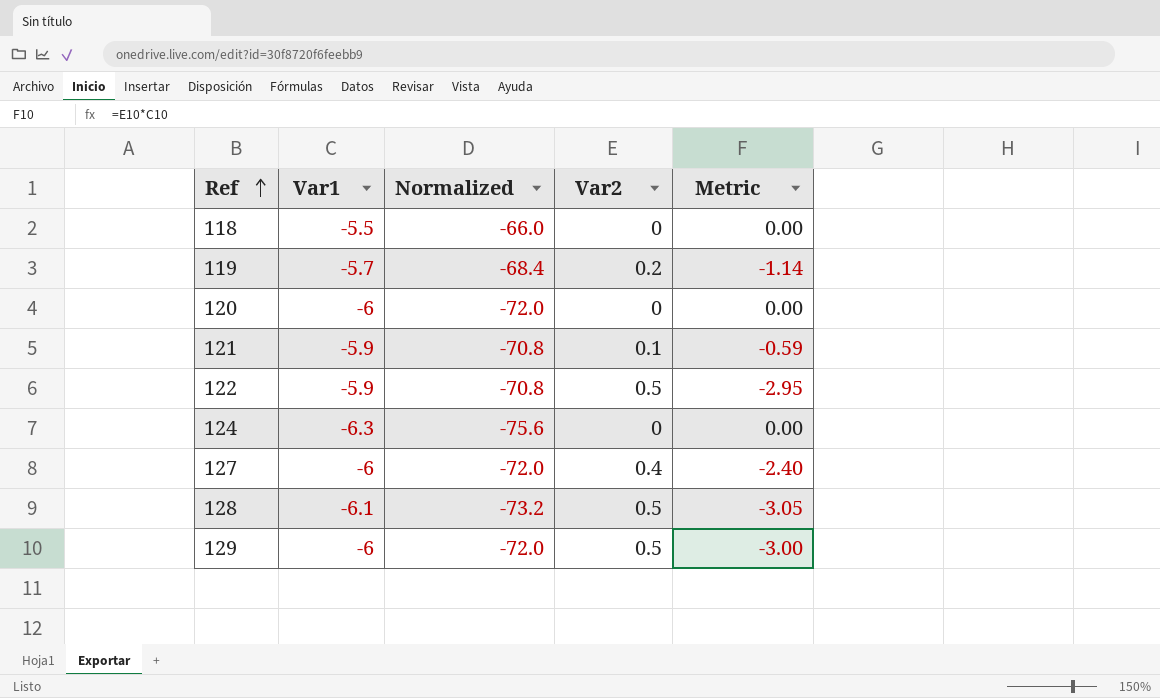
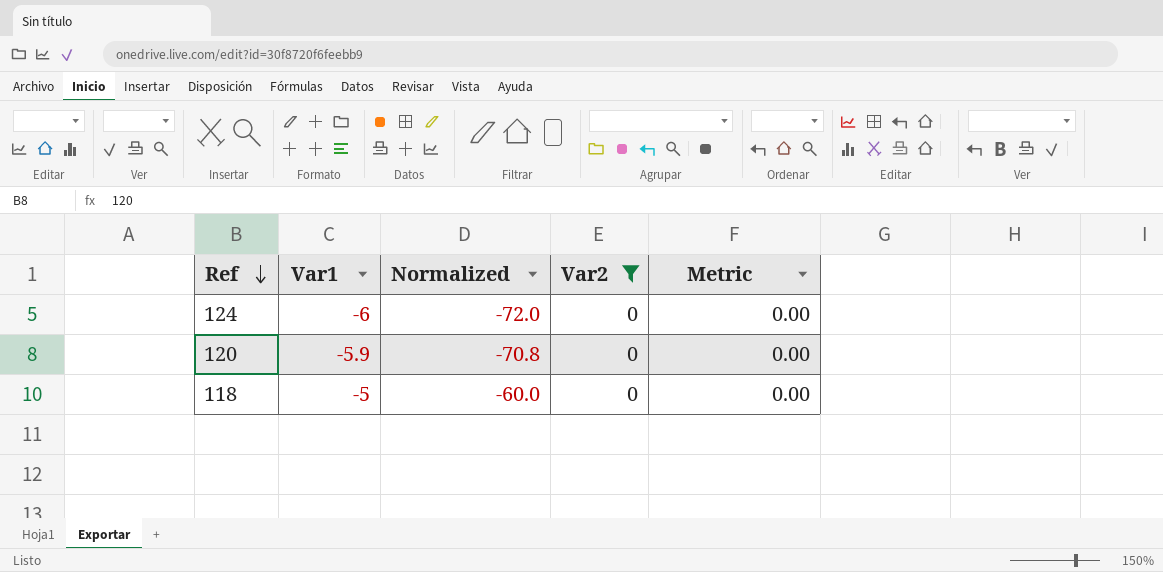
filter: none -> Var2 = 0
row order: Ref ascending -> Ref descending
124 | Var1: -6.3 -> -6
124 | Normalized: -75.6 -> -72.0
120 | Var1: -6 -> -5.9
120 | Normalized: -72.0 -> -70.8
118 | Var1: -5.5 -> -5
118 | Normalized: -66.0 -> -60.0

